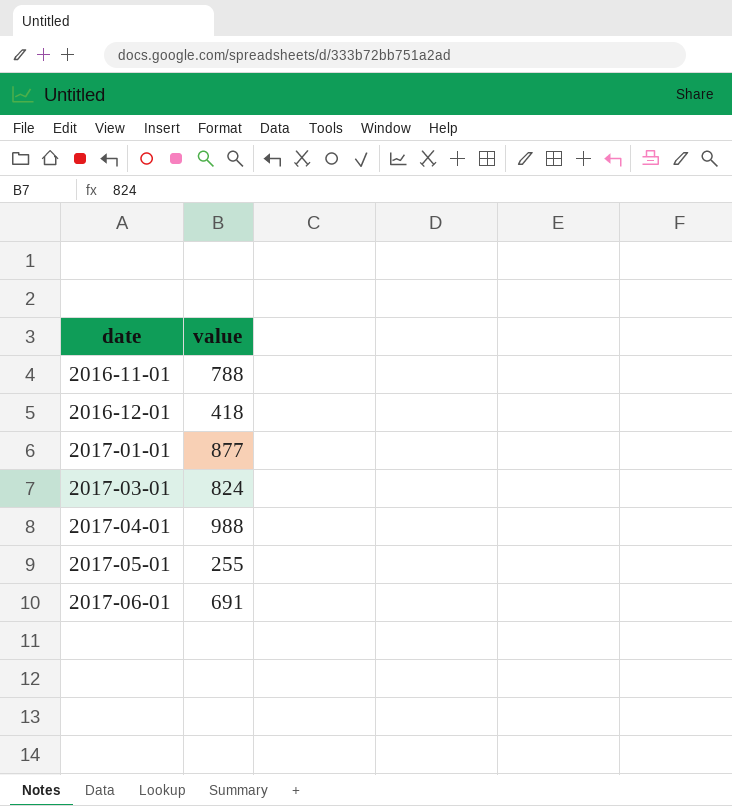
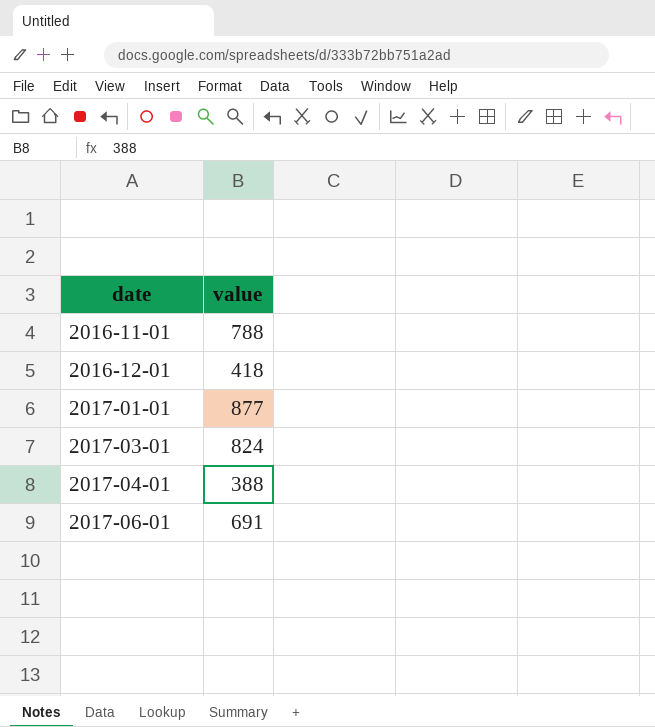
row 2017-05-01: 255 -> none
2017-04-01 | value: 988 -> 388

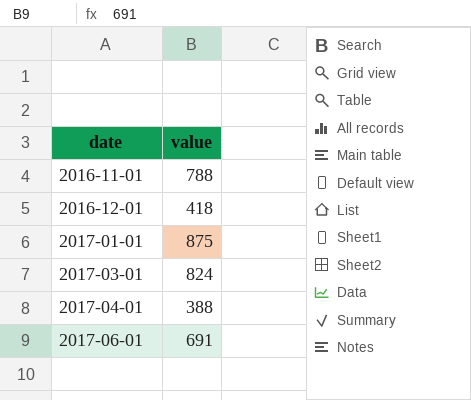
2017-01-01 | value: 877 -> 875

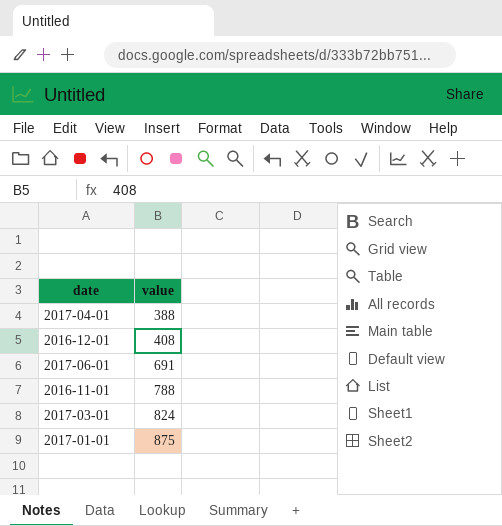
row order: date ascending -> value ascending
2016-12-01 | value: 418 -> 408

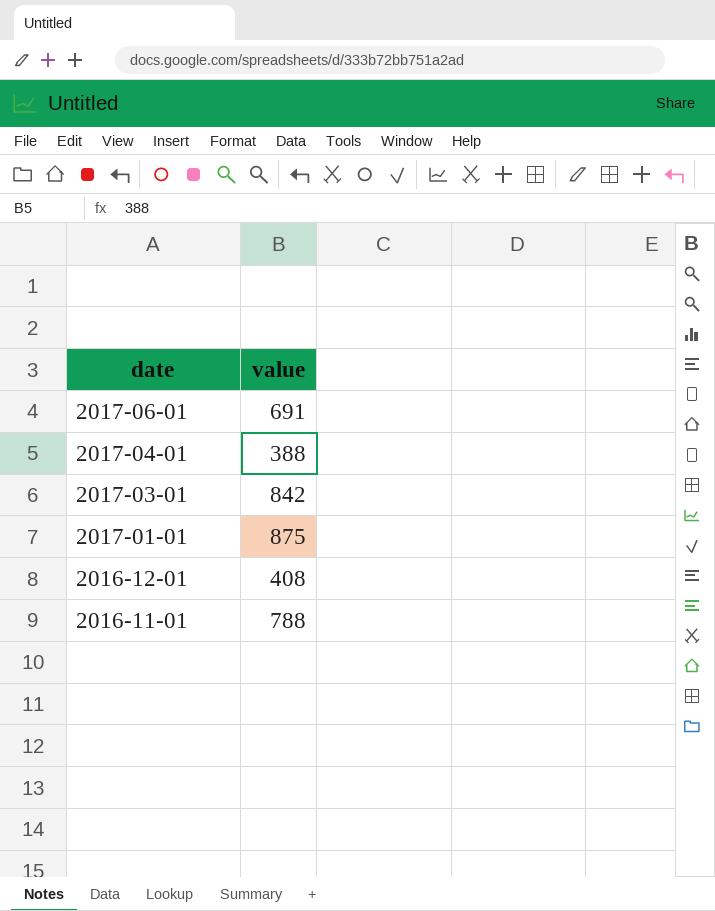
row order: value ascending -> date descending
2017-03-01 | value: 824 -> 842

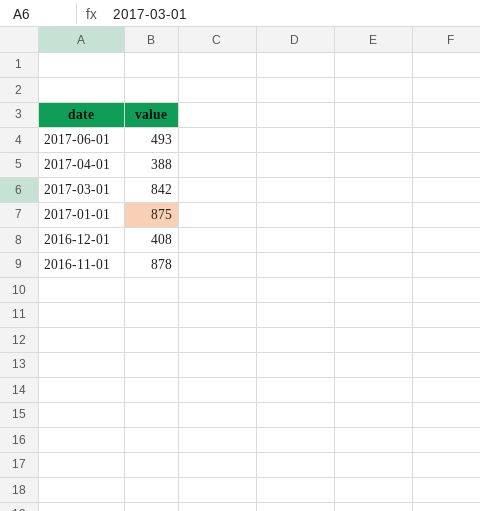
2017-06-01 | value: 691 -> 493
2016-11-01 | value: 788 -> 878

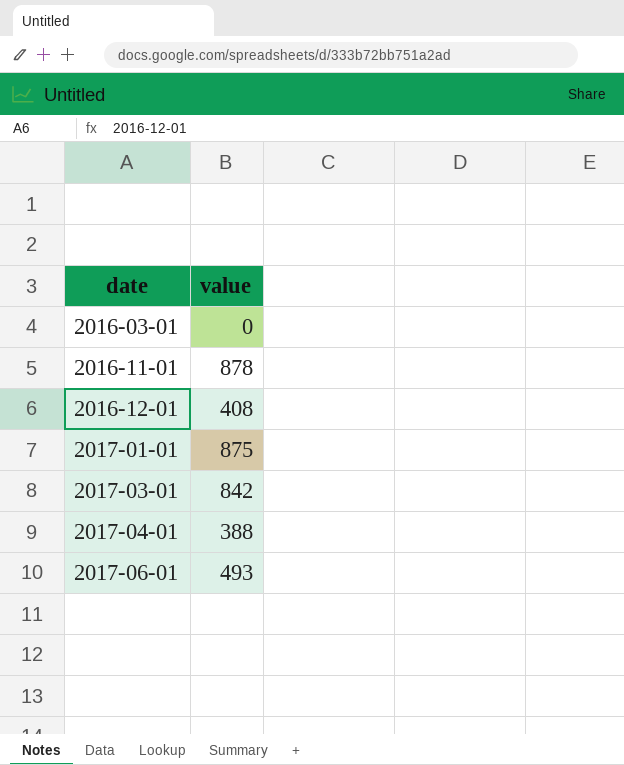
row order: date descending -> date ascending
row 2016-03-01: none -> 0

